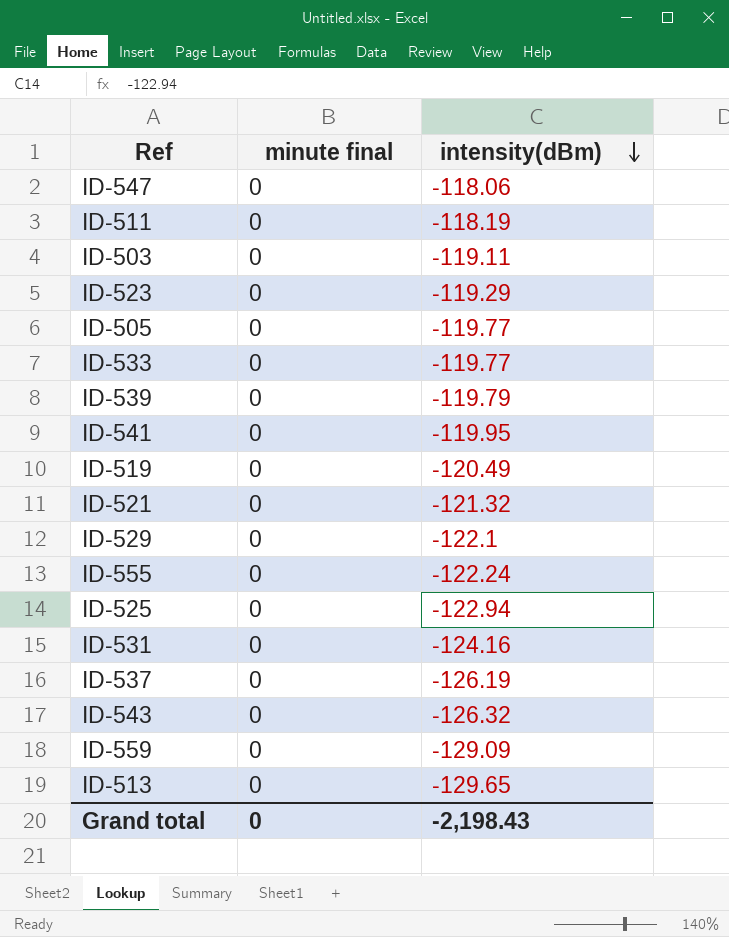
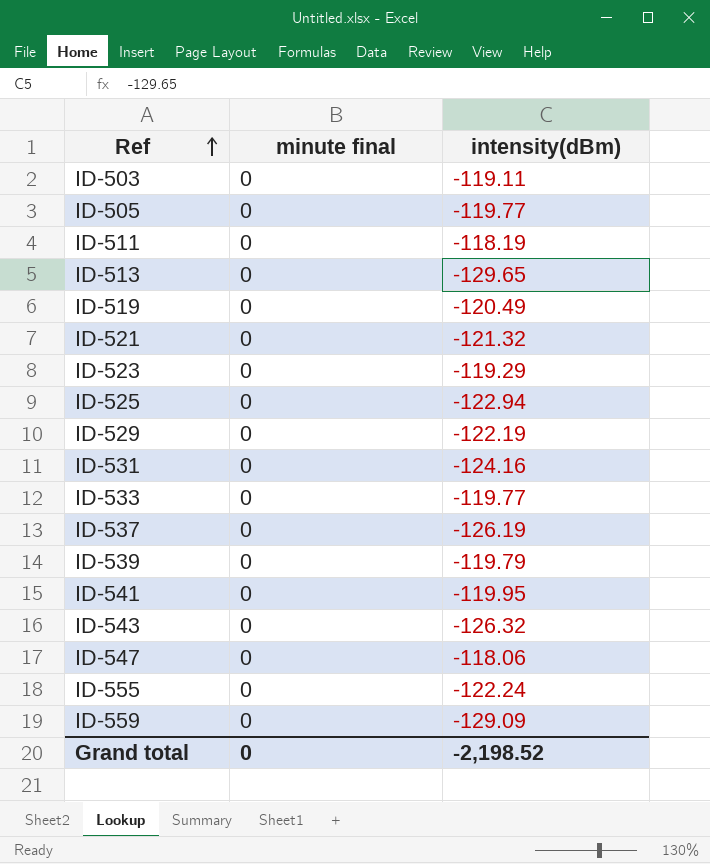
row order: intensity(dBm) descending -> Ref ascending
ID-529 | intensity(dBm): -122.1 -> -122.19
Grand total | intensity(dBm): -2,198.43 -> -2,198.52

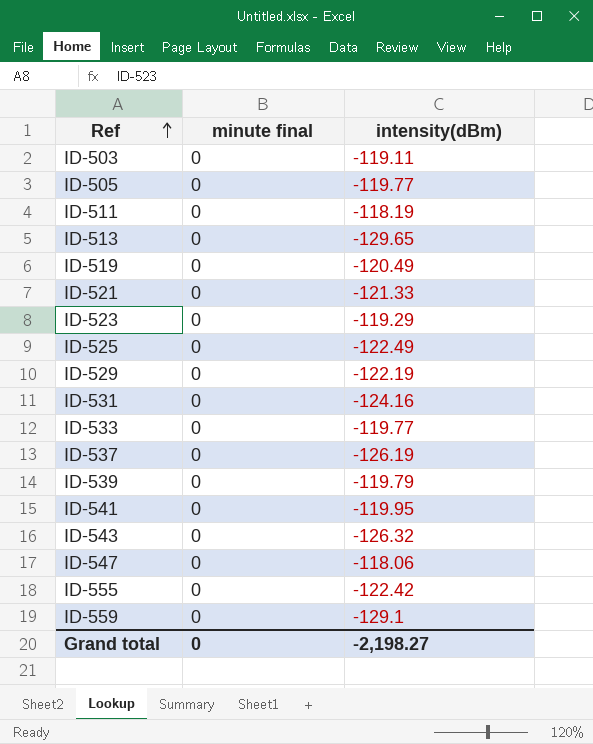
ID-521 | intensity(dBm): -121.32 -> -121.33
ID-525 | intensity(dBm): -122.94 -> -122.49
ID-555 | intensity(dBm): -122.24 -> -122.42
ID-559 | intensity(dBm): -129.09 -> -129.1
Grand total | intensity(dBm): -2,198.52 -> -2,198.27

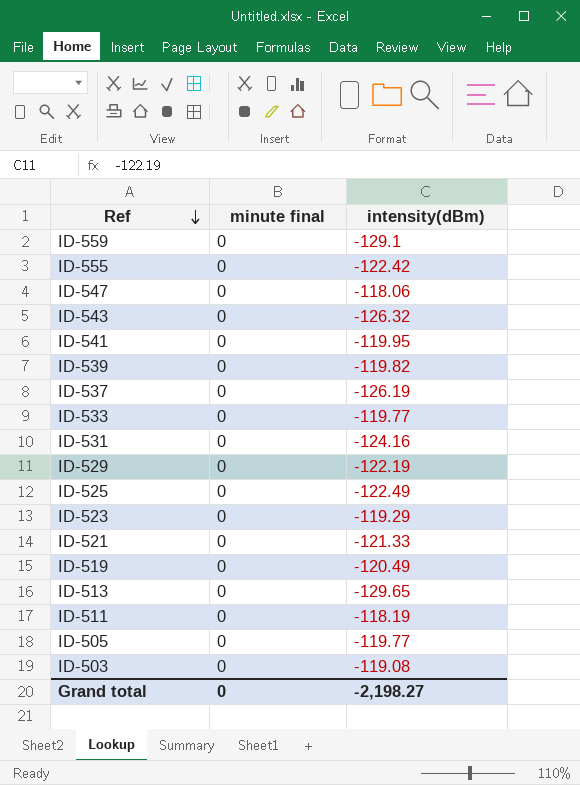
row order: Ref ascending -> Ref descending
ID-539 | intensity(dBm): -119.79 -> -119.82
ID-503 | intensity(dBm): -119.11 -> -119.08

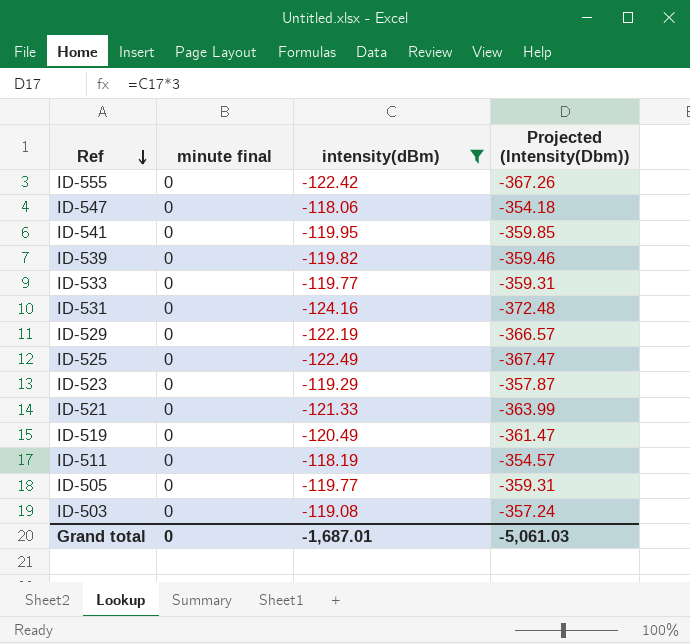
filter: none -> intensity(dBm) >= -124.16
column Projected (Intensity(Dbm)) | formula: none -> [intensity(dBm)] * 3
Grand total | intensity(dBm): -2,198.27 -> -1,687.01

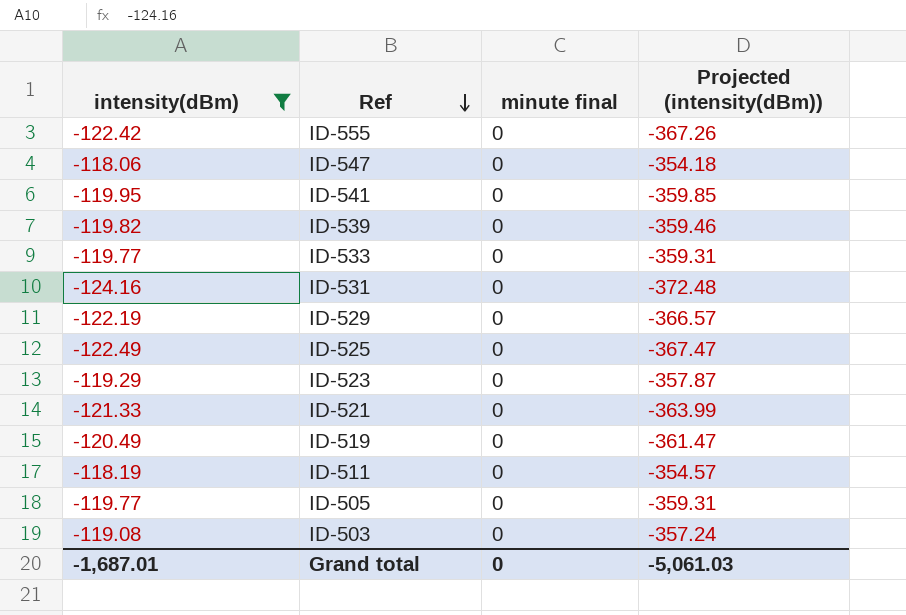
column intensity(dBm) | position: 3 -> 1
column name: Projected (Intensity(Dbm)) -> Projected (intensity(dBm))

